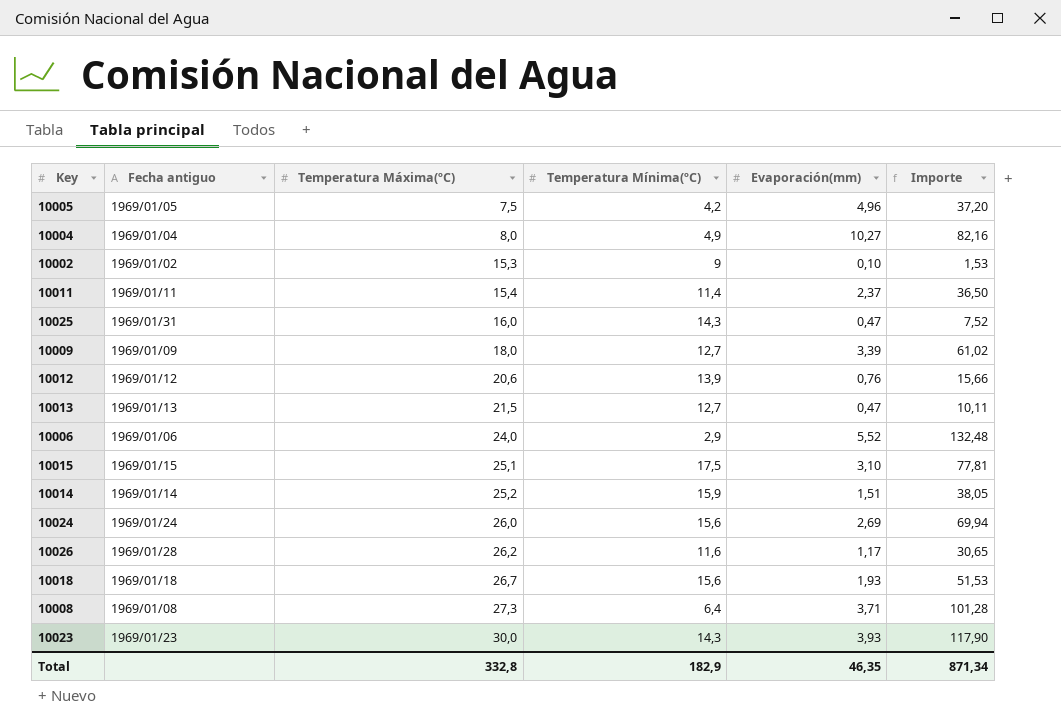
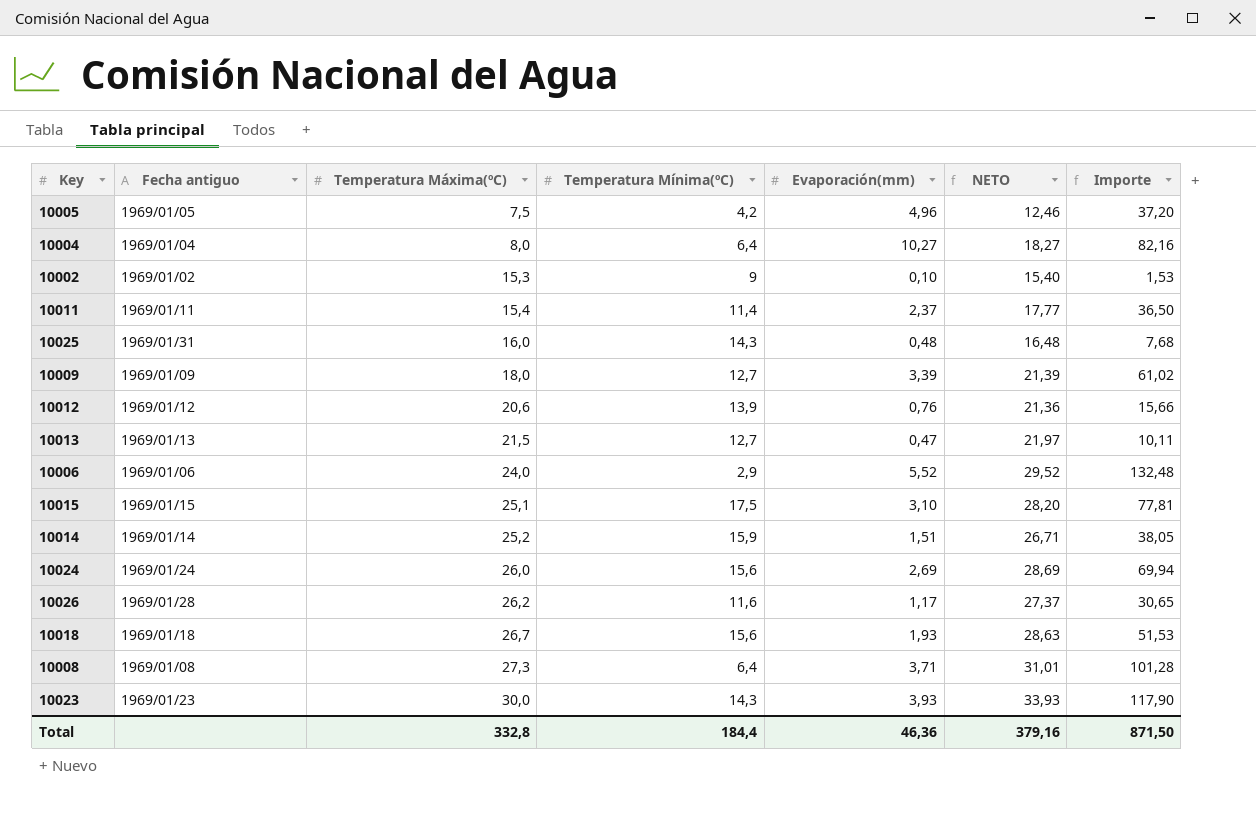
column NETO | formula: none -> [Temperatura Máxima(ºC)] + [Evaporación(mm)]
10004 | Temperatura Mínima(ºC): 4,9 -> 6,4
10025 | Evaporación(mm): 0,47 -> 0,48
10025 | Importe: 7,52 -> 7,68
Total | Temperatura Mínima(ºC): 182,9 -> 184,4
Total | Evaporación(mm): 46,35 -> 46,36
Total | Importe: 871,34 -> 871,50

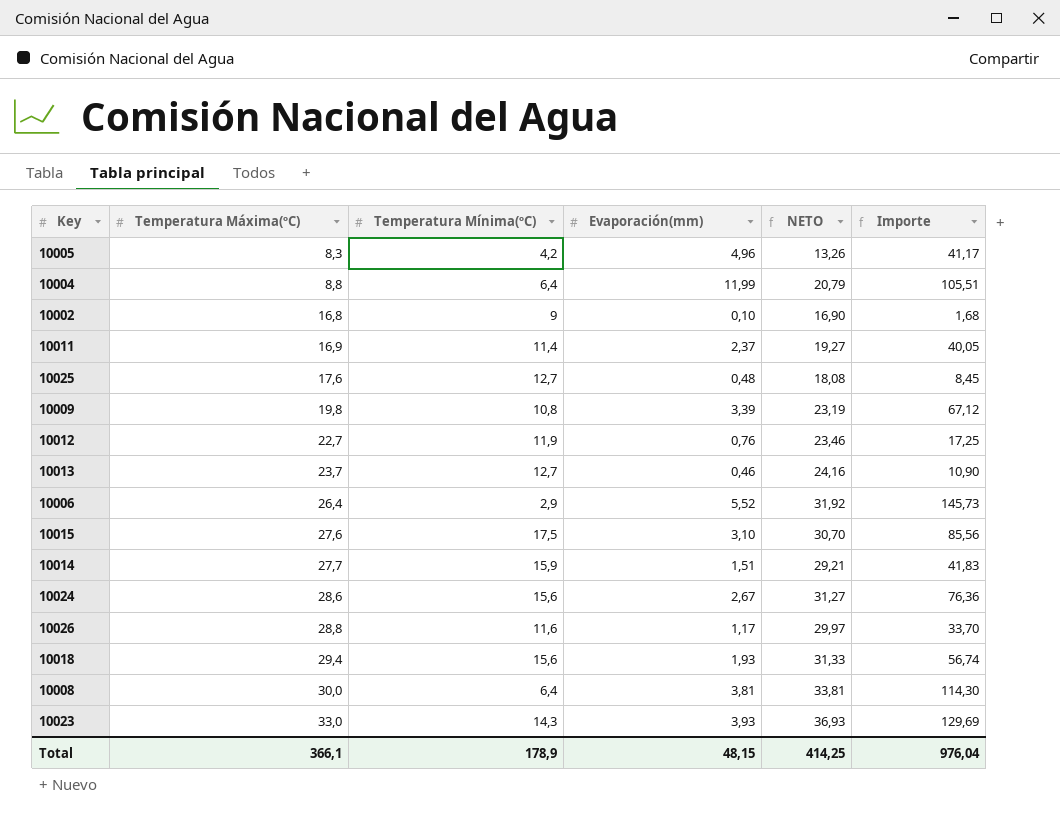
column Fecha antiguo | position: 2 -> none
10005 | Temperatura Máxima(ºC): 7,5 -> 8,3
10005 | NETO: 12,46 -> 13,26
10005 | Importe: 37,20 -> 41,17
10004 | Temperatura Máxima(ºC): 8,0 -> 8,8
10004 | Evaporación(mm): 10,27 -> 11,99
10004 | NETO: 18,27 -> 20,79
10004 | Importe: 82,16 -> 105,51
10002 | Temperatura Máxima(ºC): 15,3 -> 16,8
10002 | NETO: 15,40 -> 16,90
10002 | Importe: 1,53 -> 1,68
10011 | Temperatura Máxima(ºC): 15,4 -> 16,9
10011 | NETO: 17,77 -> 19,27
10011 | Importe: 36,50 -> 40,05
10025 | Temperatura Máxima(ºC): 16,0 -> 17,6
10025 | Temperatura Mínima(ºC): 14,3 -> 12,7
10025 | NETO: 16,48 -> 18,08
10025 | Importe: 7,68 -> 8,45
10009 | Temperatura Máxima(ºC): 18,0 -> 19,8
10009 | Temperatura Mínima(ºC): 12,7 -> 10,8
10009 | NETO: 21,39 -> 23,19
10009 | Importe: 61,02 -> 67,12
10012 | Temperatura Máxima(ºC): 20,6 -> 22,7
10012 | Temperatura Mínima(ºC): 13,9 -> 11,9
10012 | NETO: 21,36 -> 23,46
10012 | Importe: 15,66 -> 17,25
10013 | Temperatura Máxima(ºC): 21,5 -> 23,7
10013 | Evaporación(mm): 0,47 -> 0,46
10013 | NETO: 21,97 -> 24,16
10013 | Importe: 10,11 -> 10,90
10006 | Temperatura Máxima(ºC): 24,0 -> 26,4
10006 | NETO: 29,52 -> 31,92
10006 | Importe: 132,48 -> 145,73
10015 | Temperatura Máxima(ºC): 25,1 -> 27,6
10015 | NETO: 28,20 -> 30,70
10015 | Importe: 77,81 -> 85,56
10014 | Temperatura Máxima(ºC): 25,2 -> 27,7
10014 | NETO: 26,71 -> 29,21
10014 | Importe: 38,05 -> 41,83
10024 | Temperatura Máxima(ºC): 26,0 -> 28,6
10024 | Evaporación(mm): 2,69 -> 2,67
10024 | NETO: 28,69 -> 31,27
10024 | Importe: 69,94 -> 76,36
10026 | Temperatura Máxima(ºC): 26,2 -> 28,8
10026 | NETO: 27,37 -> 29,97
10026 | Importe: 30,65 -> 33,70
10018 | Temperatura Máxima(ºC): 26,7 -> 29,4
10018 | NETO: 28,63 -> 31,33
10018 | Importe: 51,53 -> 56,74
10008 | Temperatura Máxima(ºC): 27,3 -> 30,0
10008 | Evaporación(mm): 3,71 -> 3,81
10008 | NETO: 31,01 -> 33,81
10008 | Importe: 101,28 -> 114,30
10023 | Temperatura Máxima(ºC): 30,0 -> 33,0
10023 | NETO: 33,93 -> 36,93
10023 | Importe: 117,90 -> 129,69
Total | Temperatura Máxima(ºC): 332,8 -> 366,1
Total | Temperatura Mínima(ºC): 184,4 -> 178,9
Total | Evaporación(mm): 46,36 -> 48,15
Total | NETO: 379,16 -> 414,25
Total | Importe: 871,50 -> 976,04

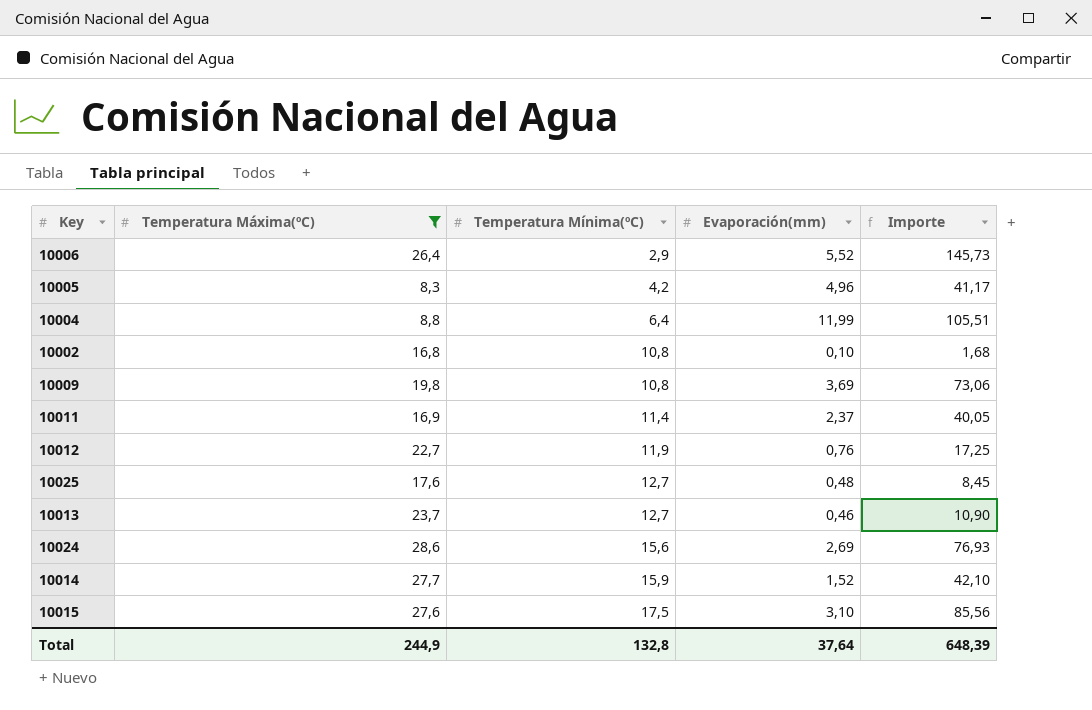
filter: none -> Temperatura Máxima(ºC) <= 28,6
row order: Temperatura Máxima(ºC) ascending -> Temperatura Mínima(ºC) ascending
column NETO | formula: [Temperatura Máxima(ºC)] + [Evaporación(mm)] -> none
10002 | Temperatura Mínima(ºC): 9 -> 10,8
10009 | Evaporación(mm): 3,39 -> 3,69
10009 | Importe: 67,12 -> 73,06
10024 | Evaporación(mm): 2,67 -> 2,69
10024 | Importe: 76,36 -> 76,93
10014 | Evaporación(mm): 1,51 -> 1,52
10014 | Importe: 41,83 -> 42,10
Total | Temperatura Máxima(ºC): 366,1 -> 244,9
Total | Temperatura Mínima(ºC): 178,9 -> 132,8
Total | Evaporación(mm): 48,15 -> 37,64
Total | Importe: 976,04 -> 648,39

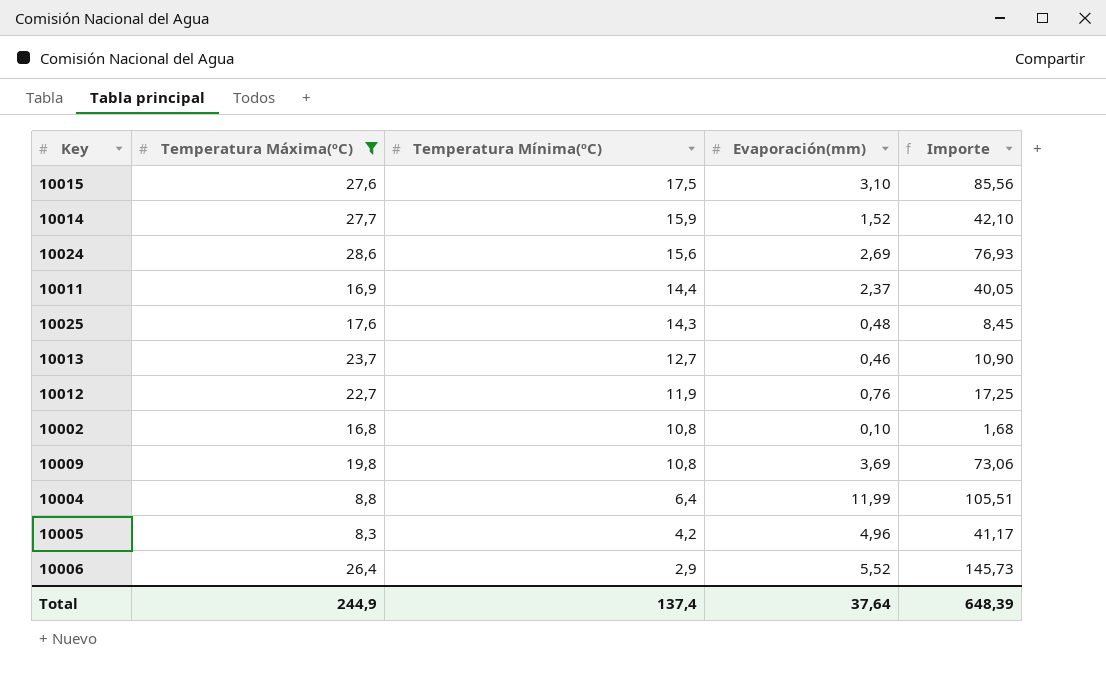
row order: Temperatura Mínima(ºC) ascending -> Temperatura Mínima(ºC) descending
10011 | Temperatura Mínima(ºC): 11,4 -> 14,4
10025 | Temperatura Mínima(ºC): 12,7 -> 14,3
Total | Temperatura Mínima(ºC): 132,8 -> 137,4

